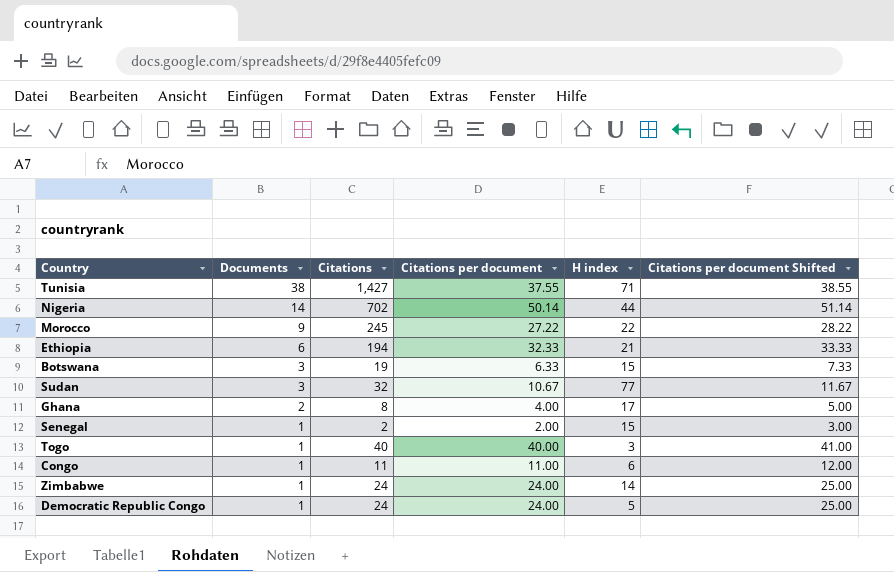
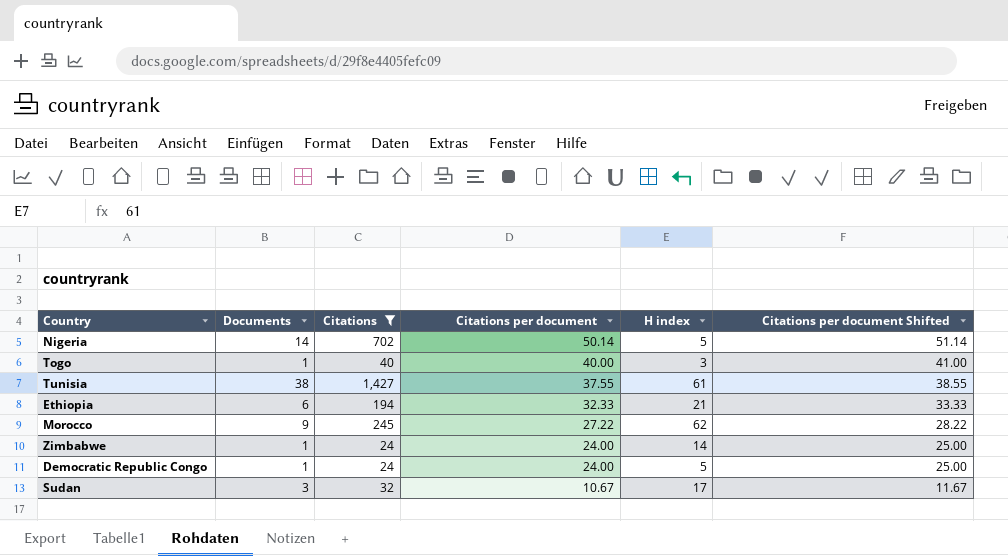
filter: none -> Citations >= 24
row order: Documents descending -> Citations per document descending
Nigeria | H index: 44 -> 5
Tunisia | H index: 71 -> 61
Morocco | H index: 22 -> 62
Sudan | H index: 77 -> 17

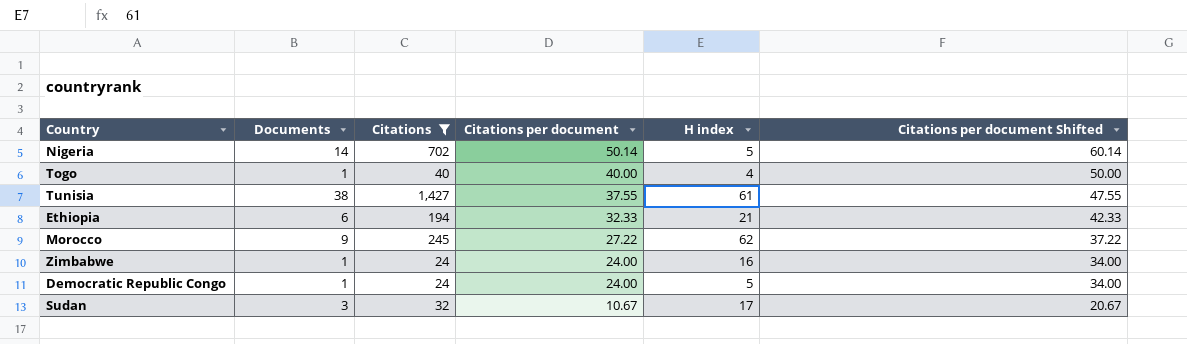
column Citations per document Shifted | formula: [Citations per document] + 1 -> [Citations per document] + 10
Togo | H index: 3 -> 4
Zimbabwe | H index: 14 -> 16

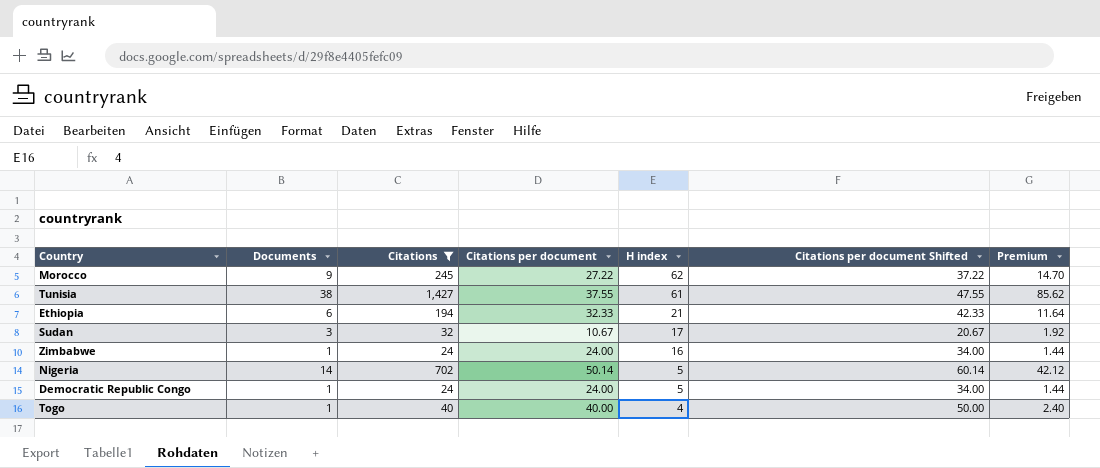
row order: Citations per document descending -> H index descending
column Premium | formula: none -> [Citations] * 0.06

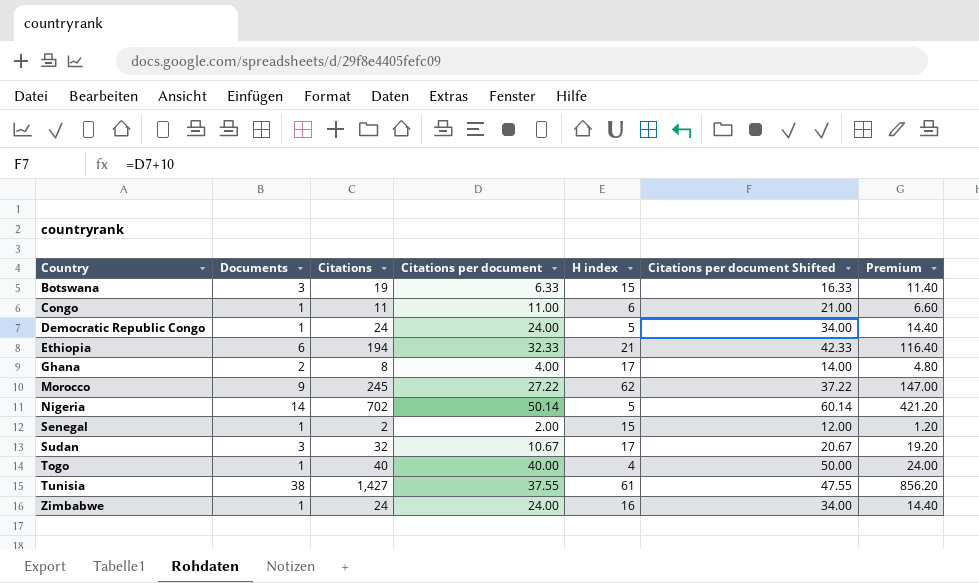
filter: Citations >= 24 -> none
row order: H index descending -> Country ascending
column Premium | formula: [Citations] * 0.06 -> [Citations] * 0.6

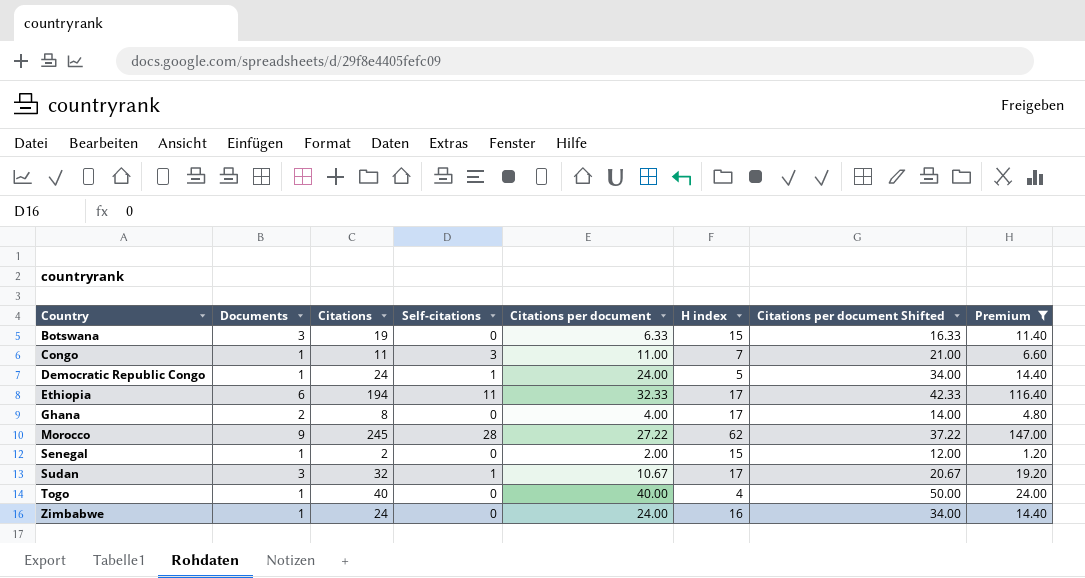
filter: none -> Premium <= 147.00
column Self-citations | position: none -> 4
Congo | H index: 6 -> 7
Ethiopia | H index: 21 -> 17

